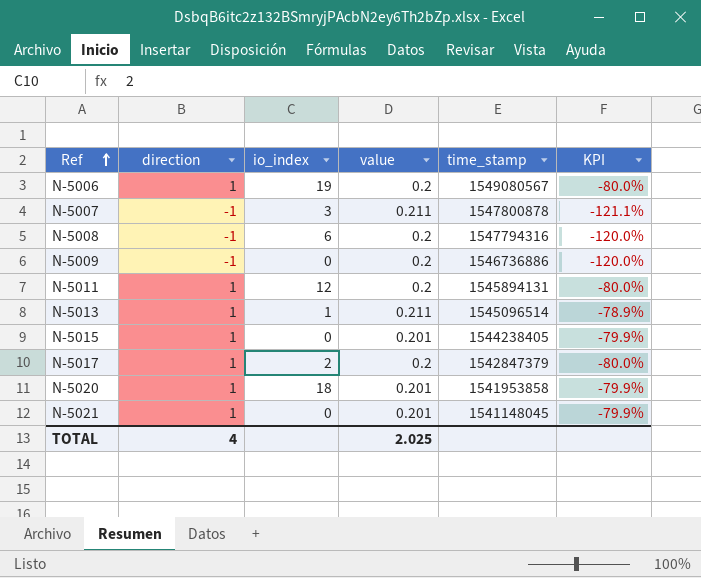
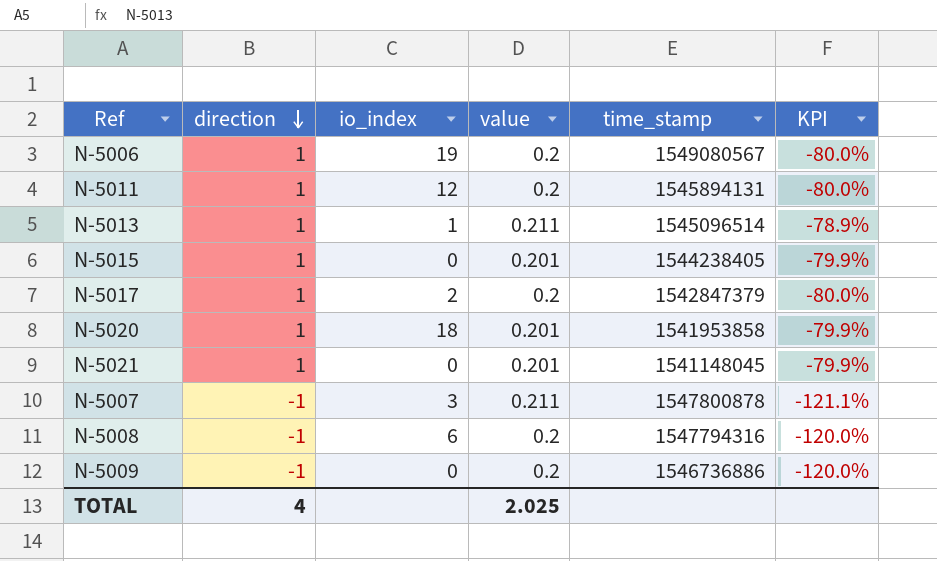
row order: Ref ascending -> direction descending

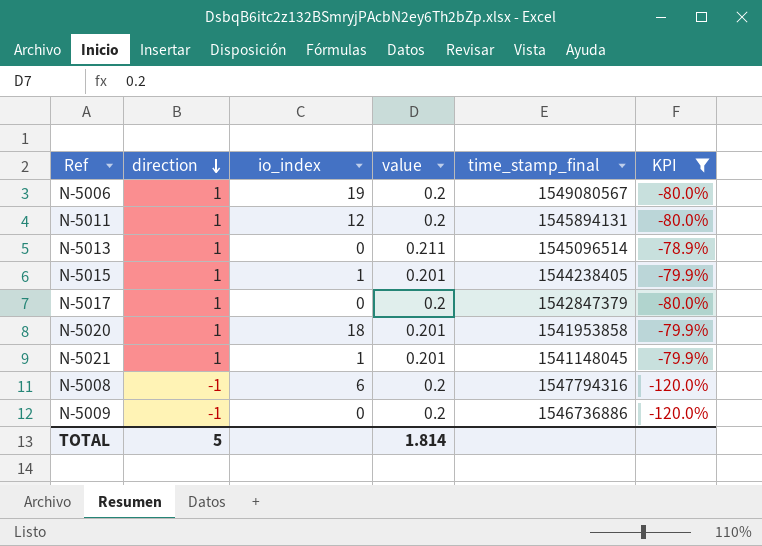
filter: none -> KPI != -121.1%
column name: time_stamp -> time_stamp_final
N-5013 | io_index: 1 -> 0
N-5015 | io_index: 0 -> 1
N-5017 | io_index: 2 -> 0
N-5021 | io_index: 0 -> 1
TOTAL | direction: 4 -> 5
TOTAL | value: 2.025 -> 1.814

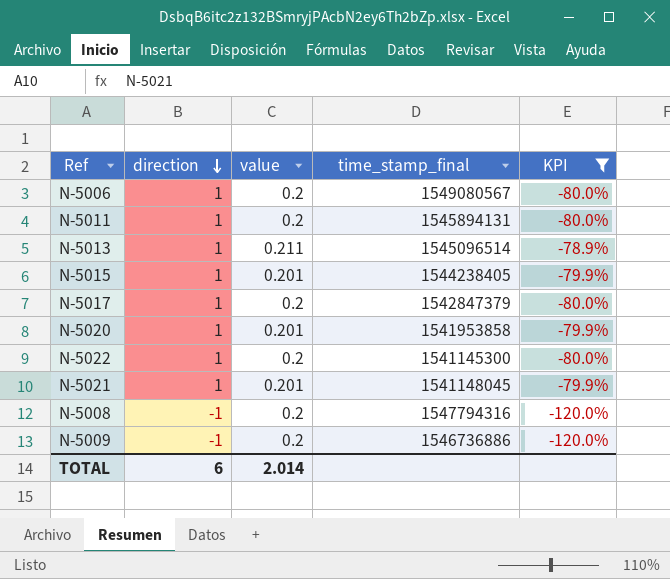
column io_index | position: 3 -> none
row N-5022: none -> 1 | 0.2 | 1541145300 | -80.0%
TOTAL | direction: 5 -> 6
TOTAL | value: 1.814 -> 2.014

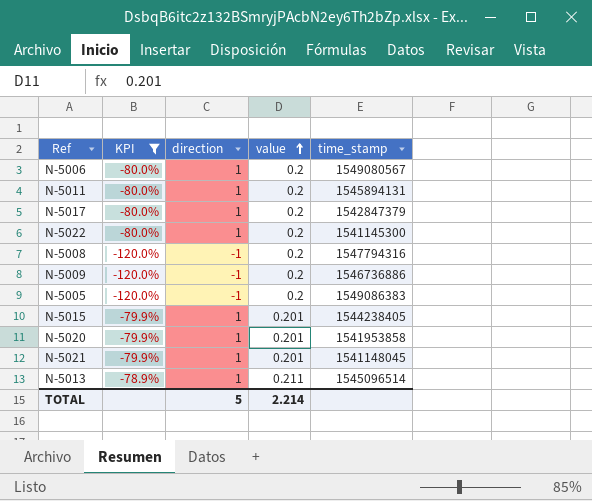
row order: direction descending -> value ascending
column KPI | position: 5 -> 2
column name: time_stamp_final -> time_stamp
row N-5005: none -> -120.0% | -1 | 0.2 | 1549086383
TOTAL | direction: 6 -> 5
TOTAL | value: 2.014 -> 2.214

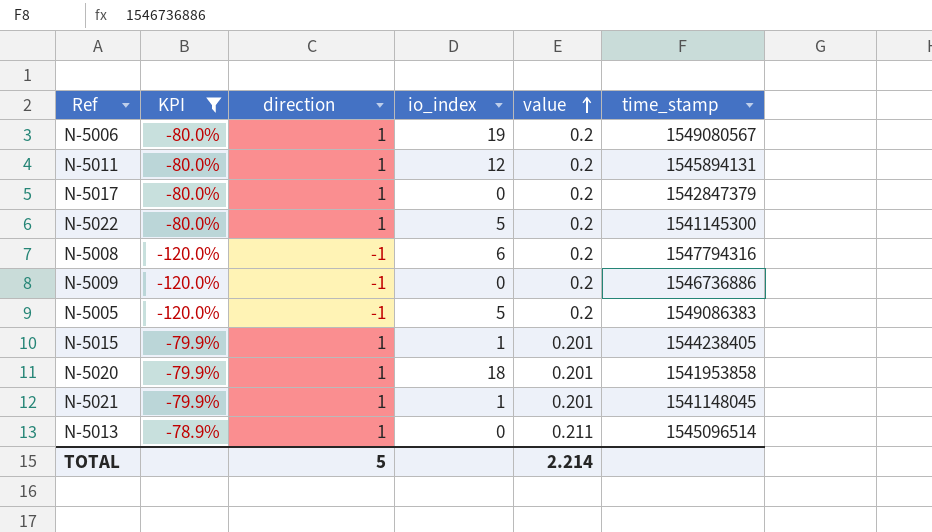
column io_index | position: none -> 4

